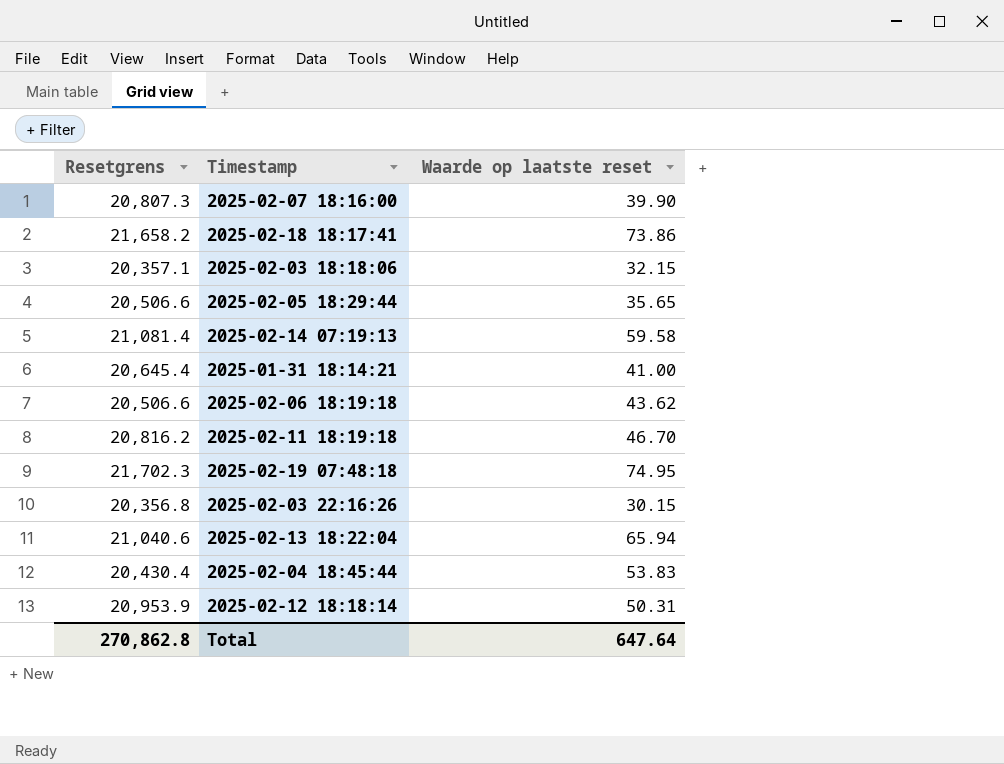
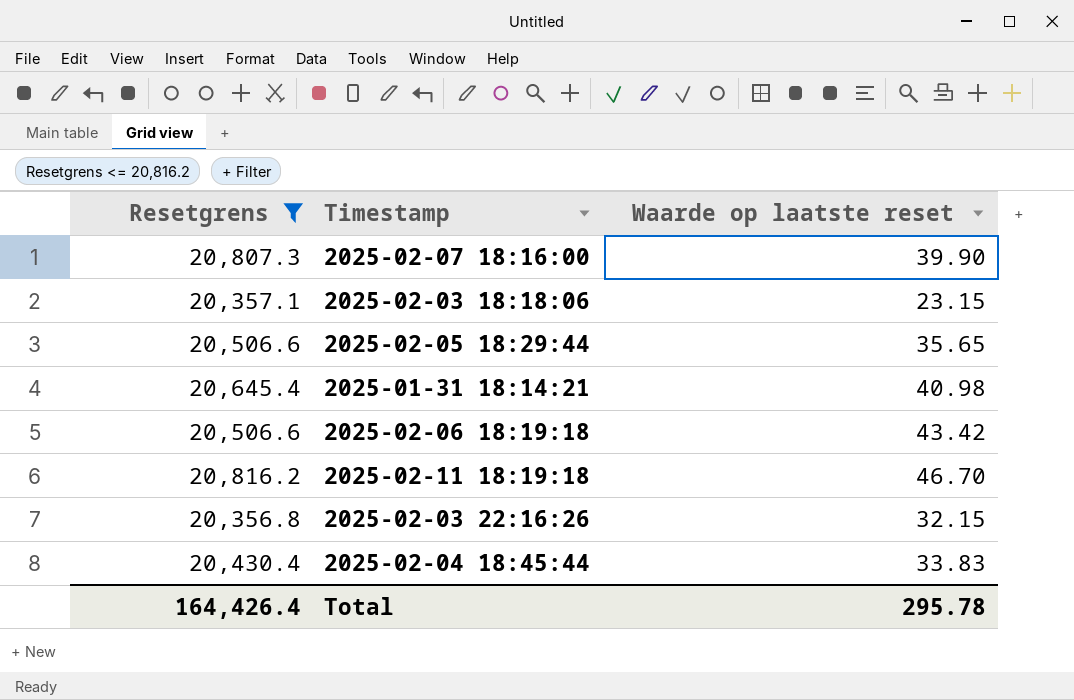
filter: none -> Resetgrens <= 20,816.2
2025-02-03 18:18:06 | Waarde op laatste reset: 32.15 -> 23.15
2025-01-31 18:14:21 | Waarde op laatste reset: 41.00 -> 40.98
2025-02-06 18:19:18 | Waarde op laatste reset: 43.62 -> 43.42
2025-02-03 22:16:26 | Waarde op laatste reset: 30.15 -> 32.15
2025-02-04 18:45:44 | Waarde op laatste reset: 53.83 -> 33.83
Total | Resetgrens: 270,862.8 -> 164,426.4
Total | Waarde op laatste reset: 647.64 -> 295.78

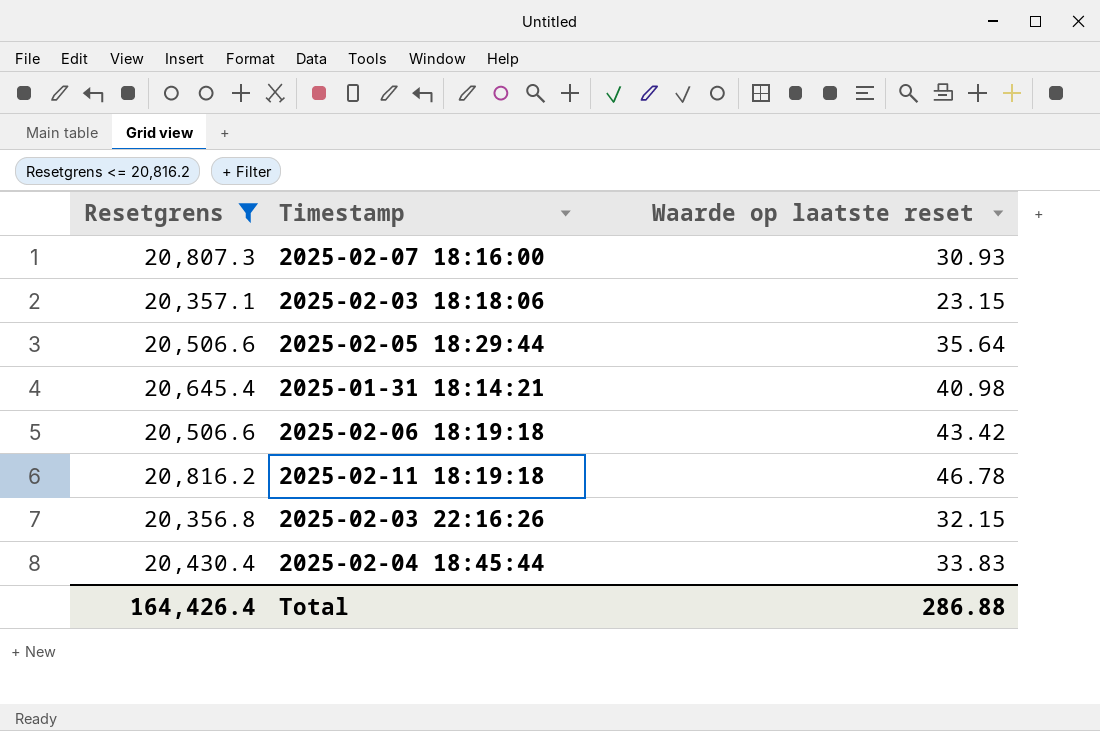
2025-02-07 18:16:00 | Waarde op laatste reset: 39.90 -> 30.93
2025-02-05 18:29:44 | Waarde op laatste reset: 35.65 -> 35.64
2025-02-11 18:19:18 | Waarde op laatste reset: 46.70 -> 46.78
Total | Waarde op laatste reset: 295.78 -> 286.88

